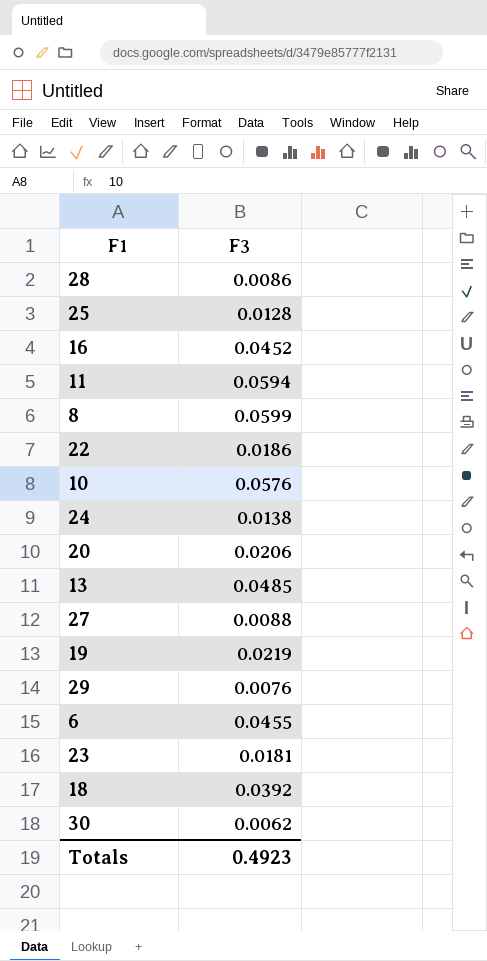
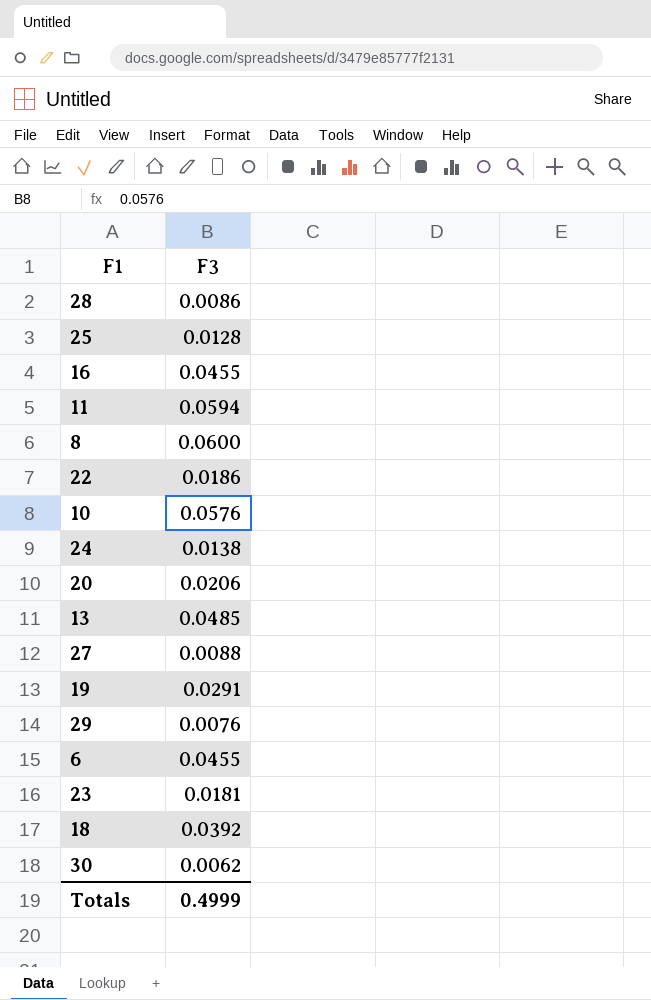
16 | F3: 0.0452 -> 0.0455
8 | F3: 0.0599 -> 0.0600
19 | F3: 0.0219 -> 0.0291
Totals | F3: 0.4923 -> 0.4999

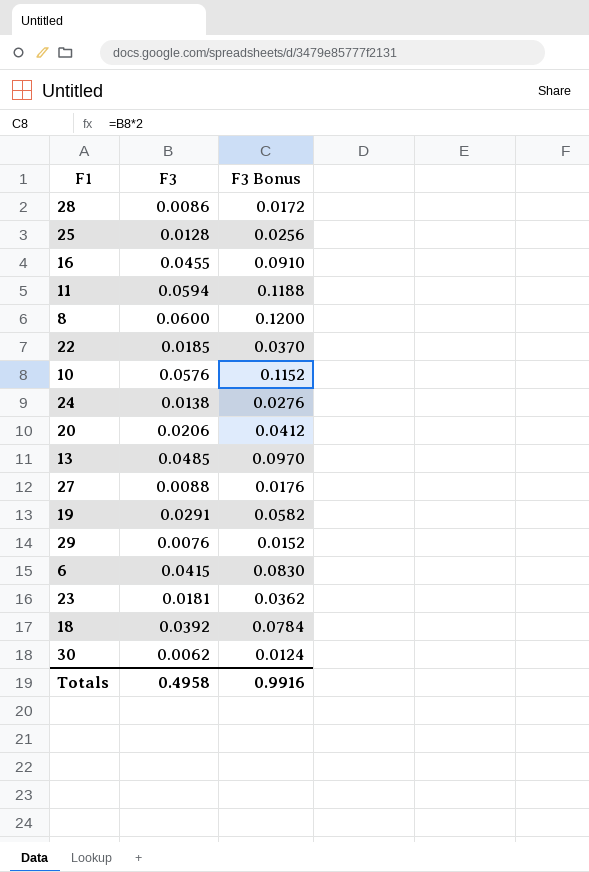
column F3 Bonus | formula: none -> [F3] * 2
22 | F3: 0.0186 -> 0.0185
6 | F3: 0.0455 -> 0.0415
Totals | F3: 0.4999 -> 0.4958

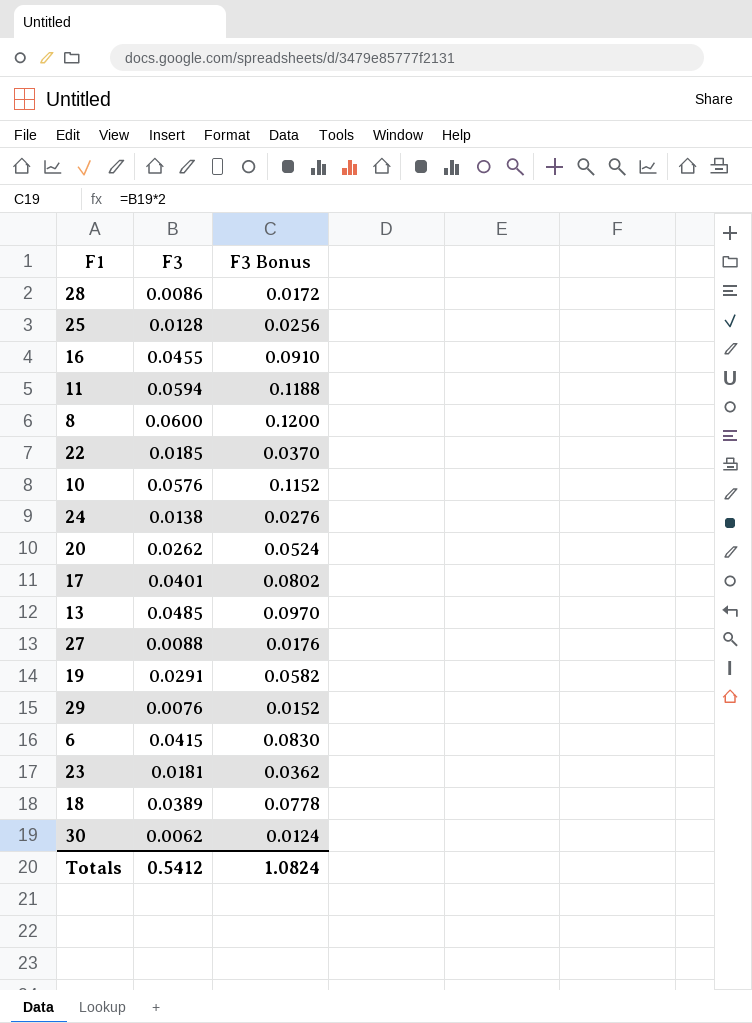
20 | F3: 0.0206 -> 0.0262
20 | F3 Bonus: 0.0412 -> 0.0524
row 17: none -> 0.0401 | 0.0802
18 | F3: 0.0392 -> 0.0389
18 | F3 Bonus: 0.0784 -> 0.0778
Totals | F3: 0.4958 -> 0.5412
Totals | F3 Bonus: 0.9916 -> 1.0824

